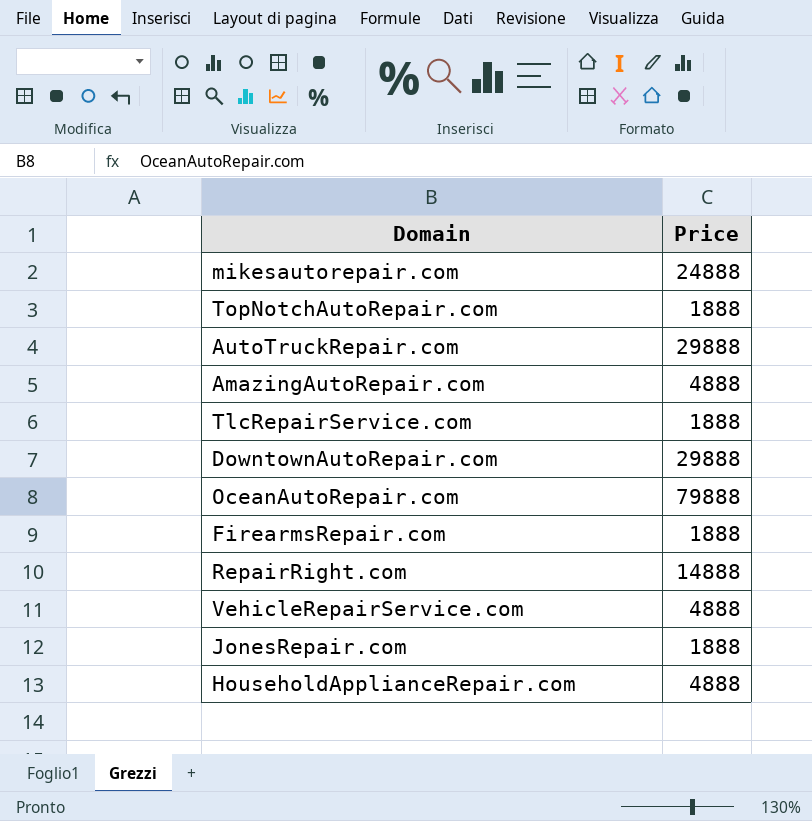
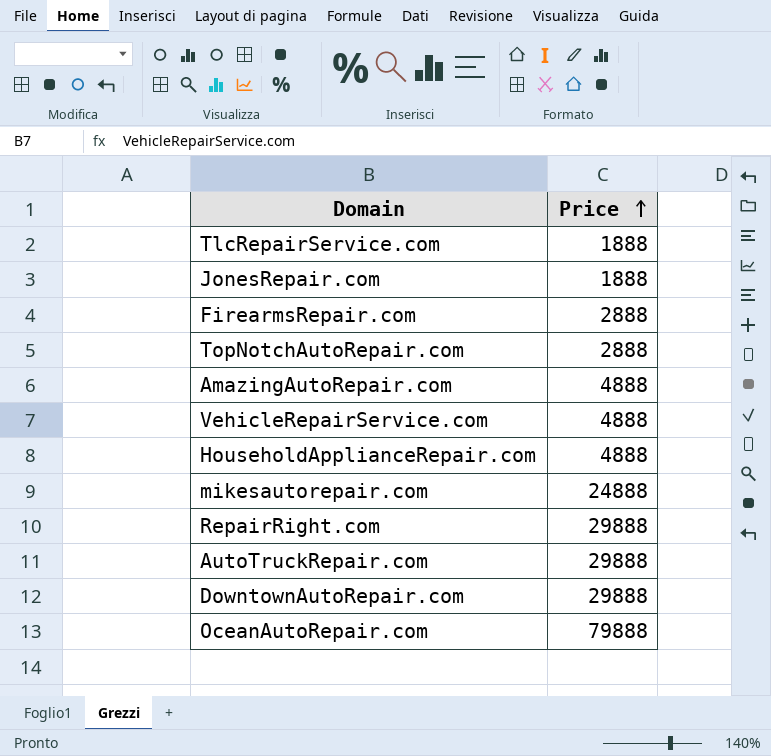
row order: none -> Price ascending
FirearmsRepair.com | Price: 1888 -> 2888
TopNotchAutoRepair.com | Price: 1888 -> 2888
RepairRight.com | Price: 14888 -> 29888

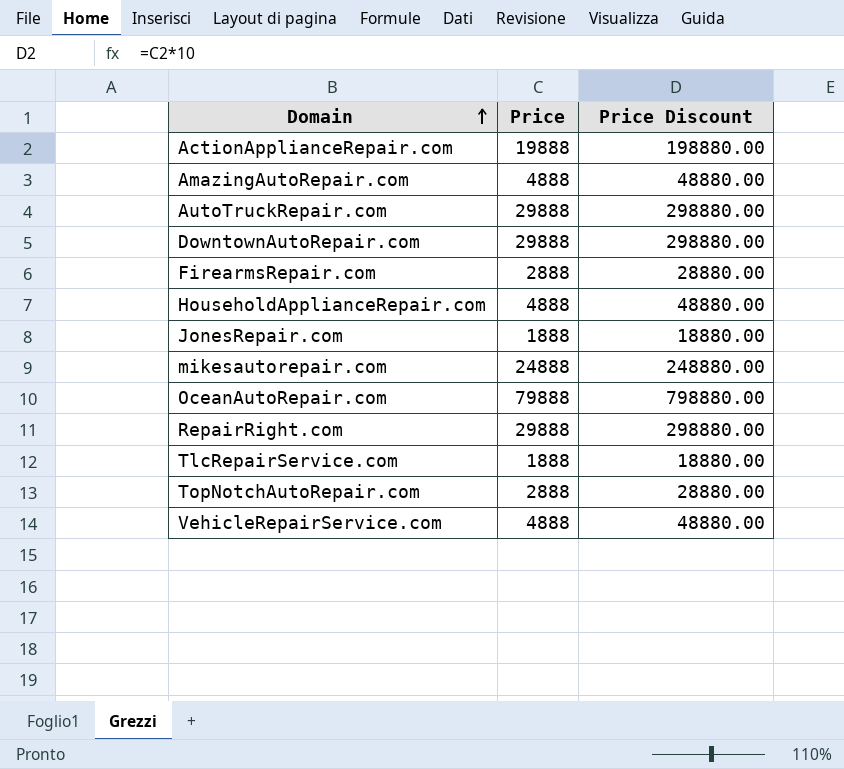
row order: Price ascending -> Domain ascending
column Price Discount | formula: none -> [Price] * 10
row ActionApplianceRepair.com: none -> 19888 | 198880.00

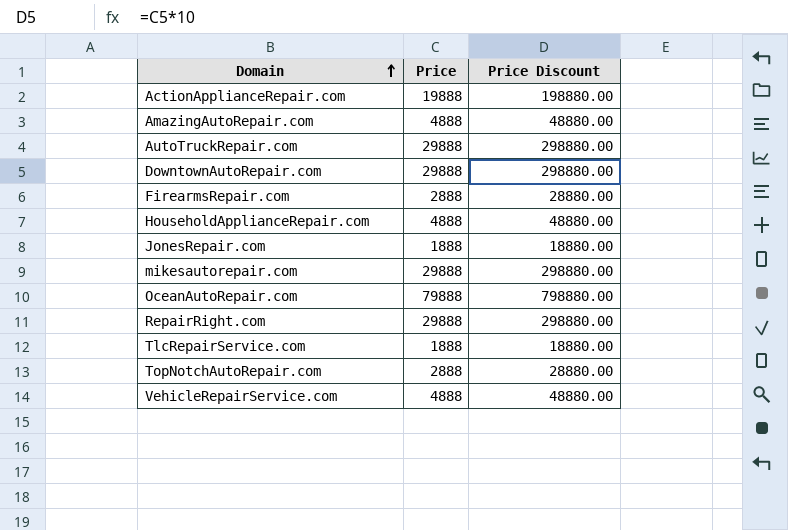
mikesautorepair.com | Price: 24888 -> 29888
mikesautorepair.com | Price Discount: 248880.00 -> 298880.00

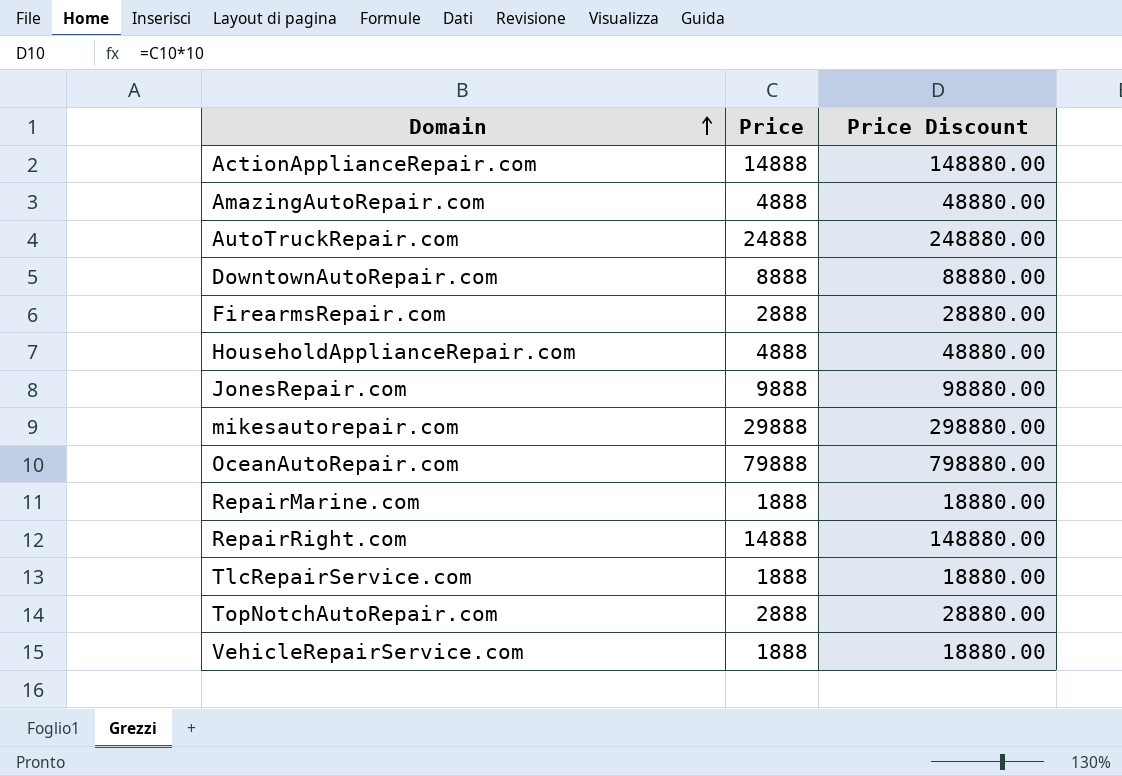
ActionApplianceRepair.com | Price: 19888 -> 14888
ActionApplianceRepair.com | Price Discount: 198880.00 -> 148880.00
AutoTruckRepair.com | Price: 29888 -> 24888
AutoTruckRepair.com | Price Discount: 298880.00 -> 248880.00
DowntownAutoRepair.com | Price: 29888 -> 8888
DowntownAutoRepair.com | Price Discount: 298880.00 -> 88880.00
JonesRepair.com | Price: 1888 -> 9888
JonesRepair.com | Price Discount: 18880.00 -> 98880.00
row RepairMarine.com: none -> 1888 | 18880.00
RepairRight.com | Price: 29888 -> 14888
RepairRight.com | Price Discount: 298880.00 -> 148880.00
VehicleRepairService.com | Price: 4888 -> 1888
VehicleRepairService.com | Price Discount: 48880.00 -> 18880.00

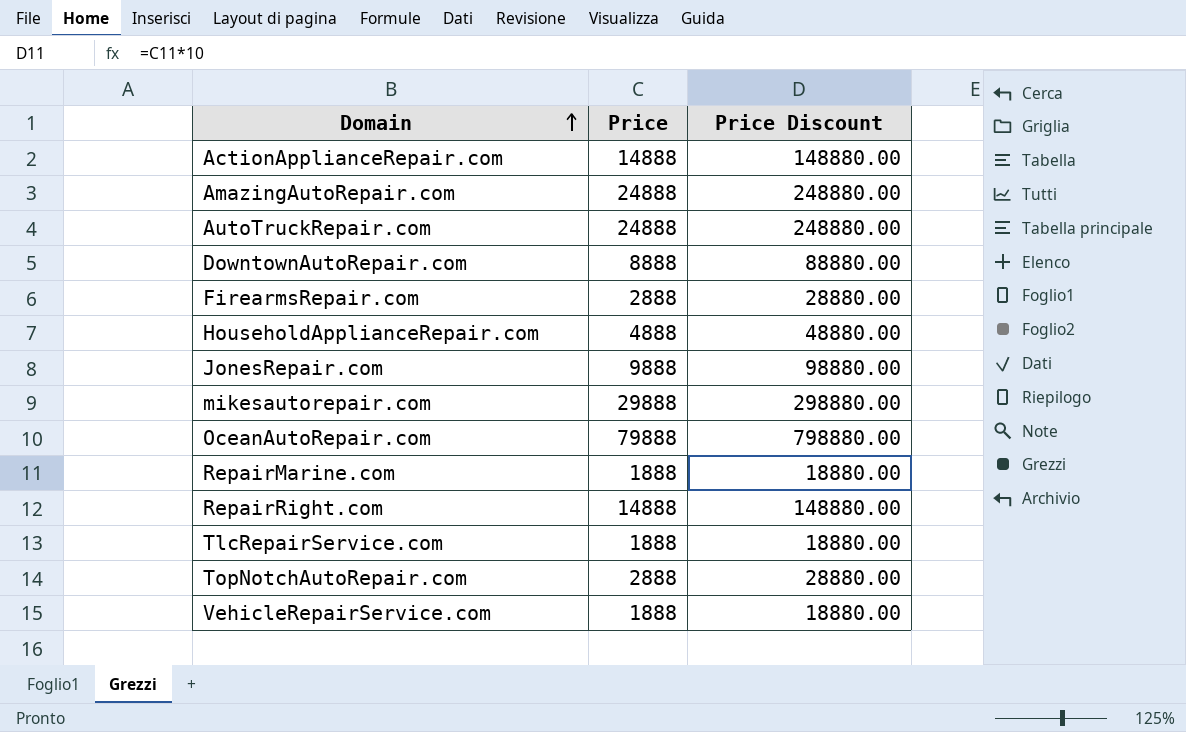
AmazingAutoRepair.com | Price: 4888 -> 24888
AmazingAutoRepair.com | Price Discount: 48880.00 -> 248880.00

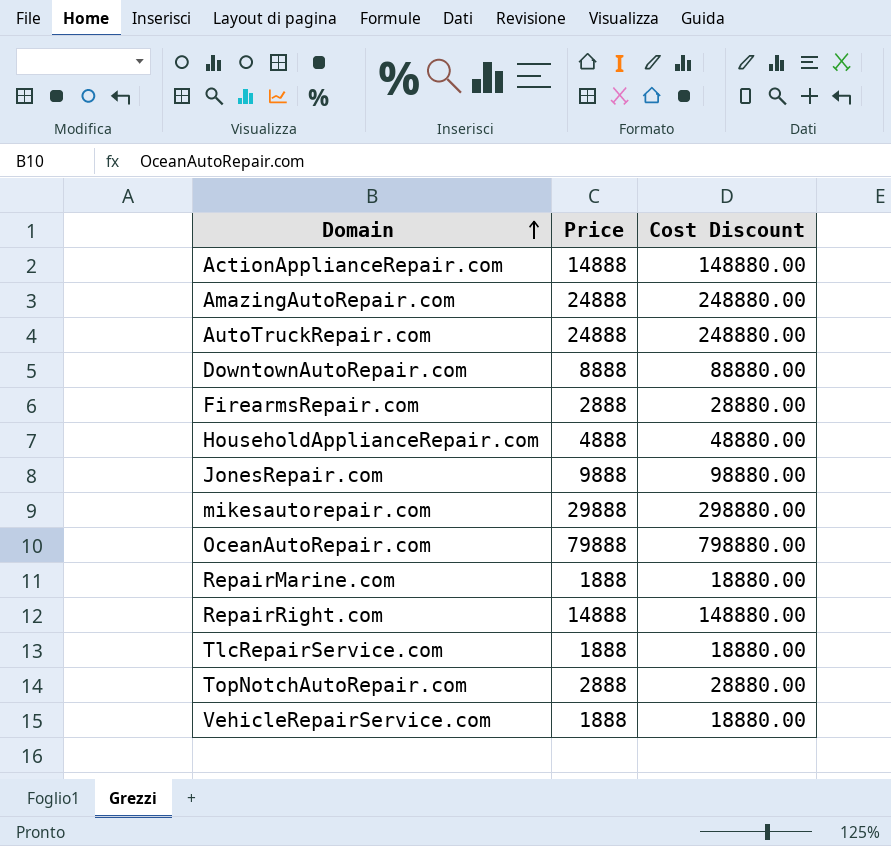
column name: Price Discount -> Cost Discount

